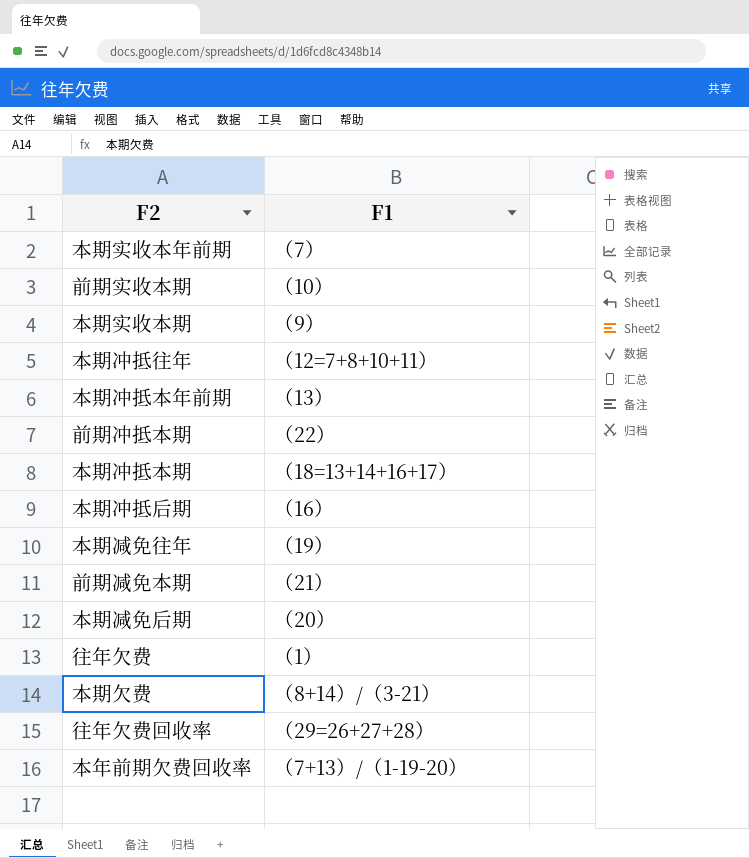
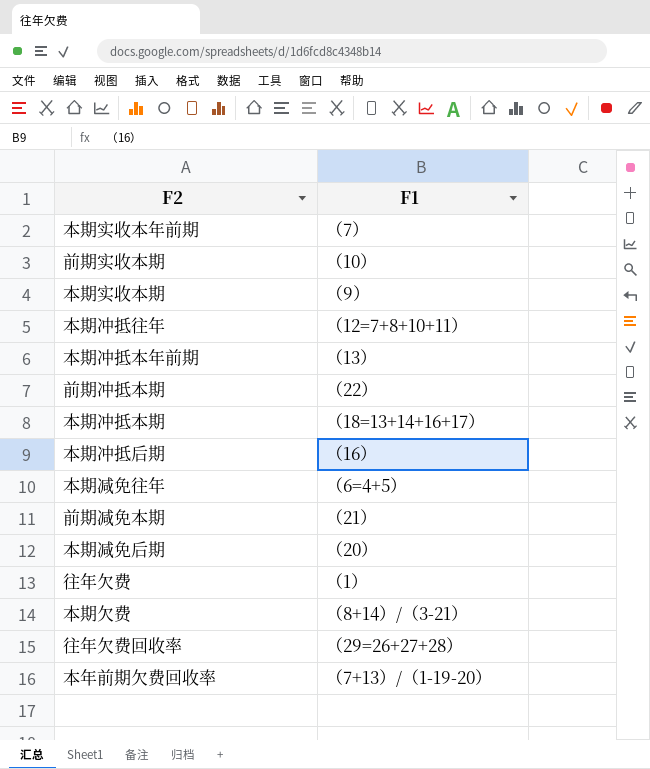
本期减免往年 | F1: （19） -> （6=4+5）

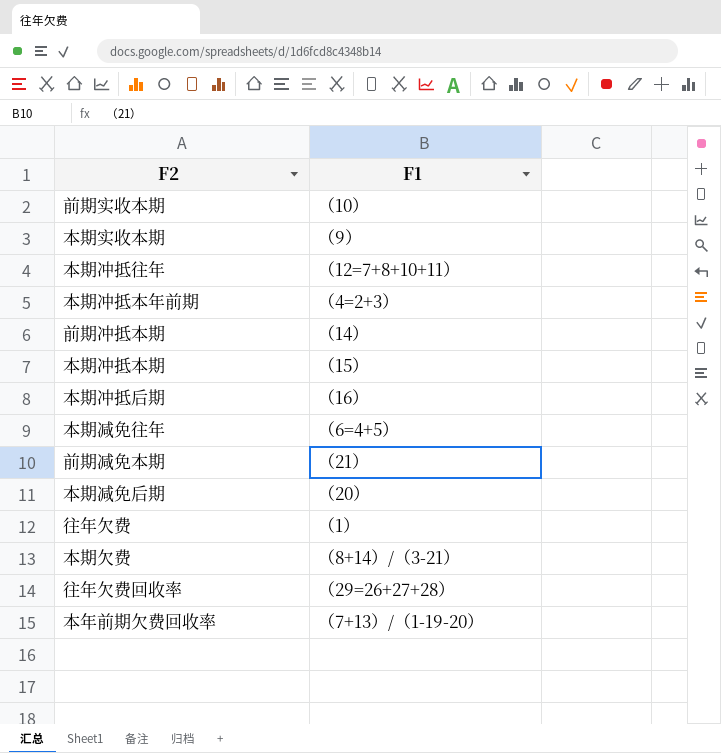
row 本期实收本年前期: （7） -> none
本期冲抵本年前期 | F1: （13） -> （4=2+3）
前期冲抵本期 | F1: （22） -> （14）
本期冲抵本期 | F1: （18=13+14+16+17） -> （15）

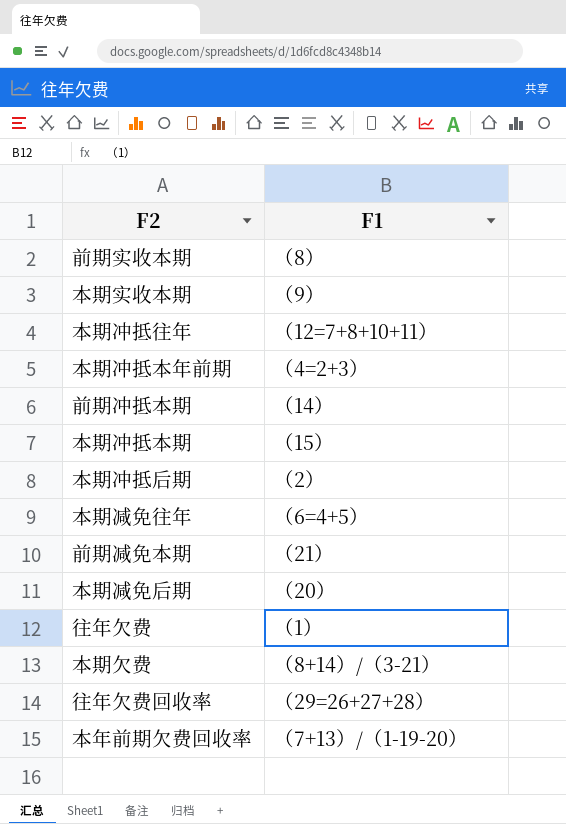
前期实收本期 | F1: （10） -> （8）
本期冲抵后期 | F1: （16） -> （2）

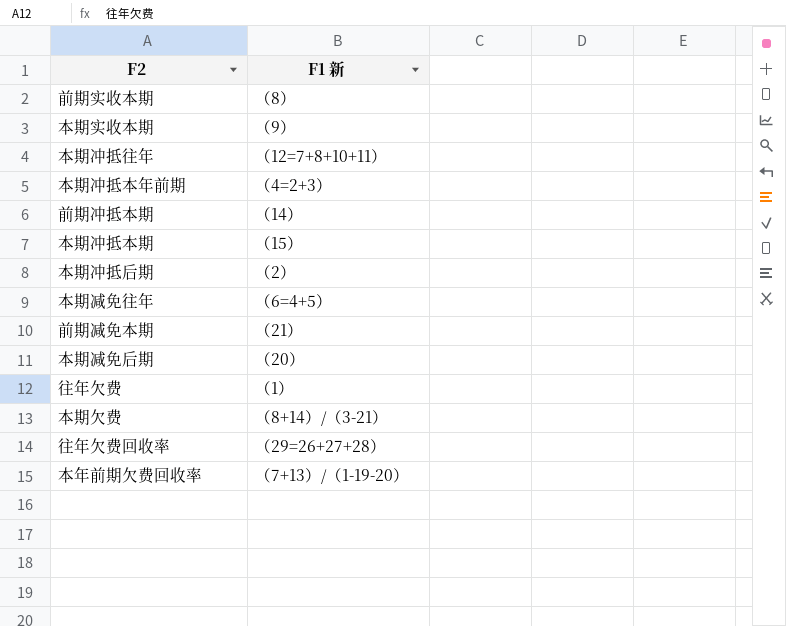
column name: F1 -> F1 新

